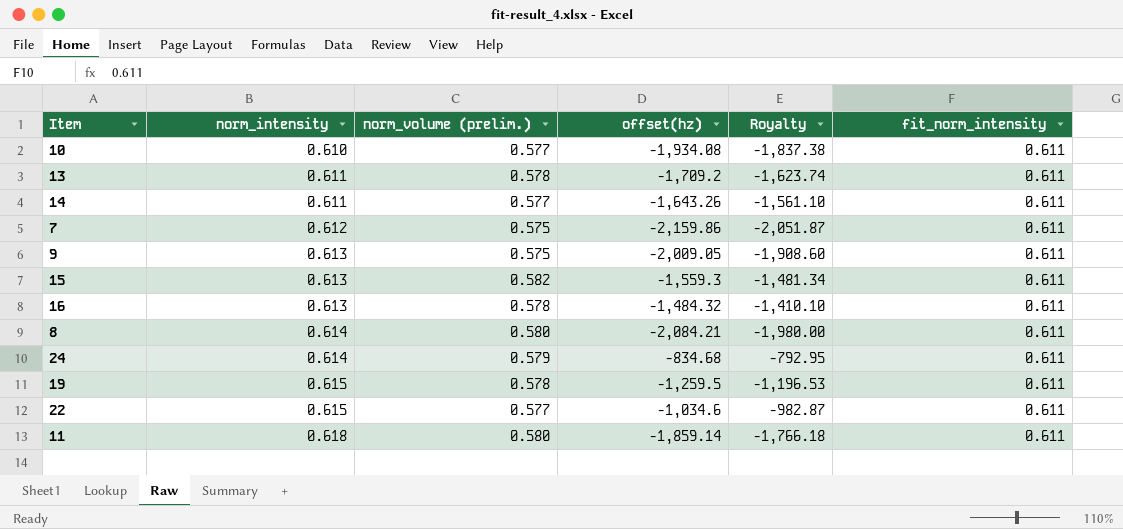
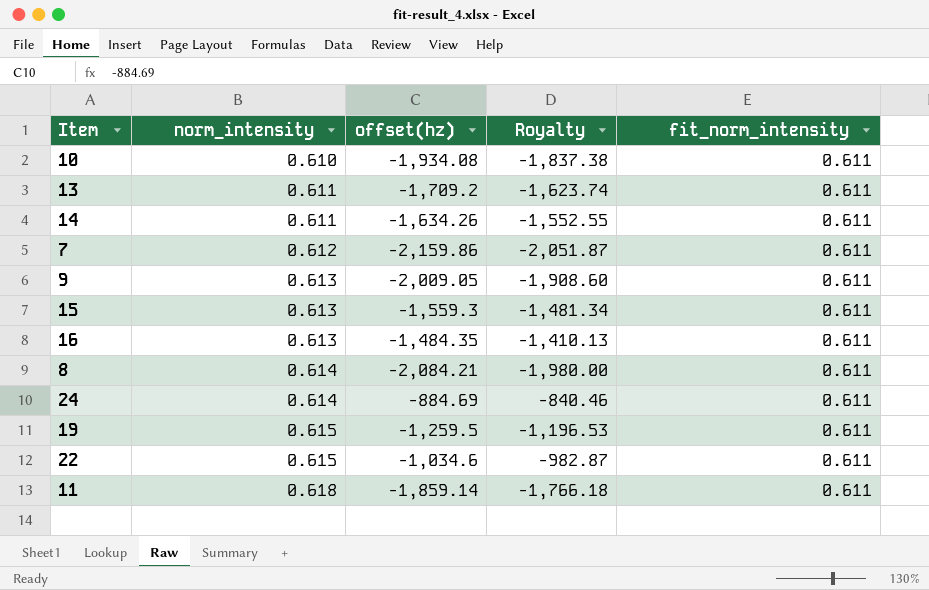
column norm_volume (prelim.) | position: 3 -> none
14 | offset(hz): -1,643.26 -> -1,634.26
14 | Royalty: -1,561.10 -> -1,552.55
16 | offset(hz): -1,484.32 -> -1,484.35
16 | Royalty: -1,410.10 -> -1,410.13
24 | offset(hz): -834.68 -> -884.69
24 | Royalty: -792.95 -> -840.46

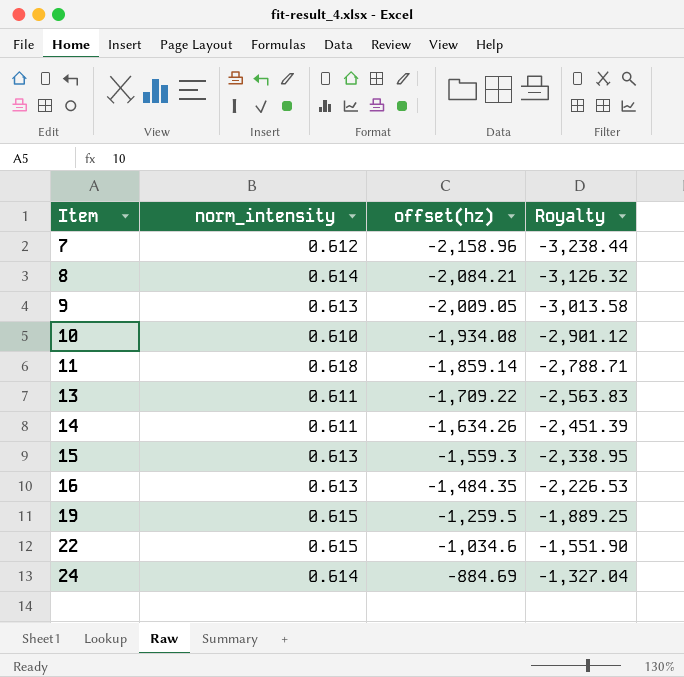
row order: norm_intensity ascending -> Item ascending
column fit_norm_intensity | position: 5 -> none
column Royalty | formula: [offset(hz)] * 0.95 -> [offset(hz)] * 1.5
7 | offset(hz): -2,159.86 -> -2,158.96
13 | offset(hz): -1,709.2 -> -1,709.22

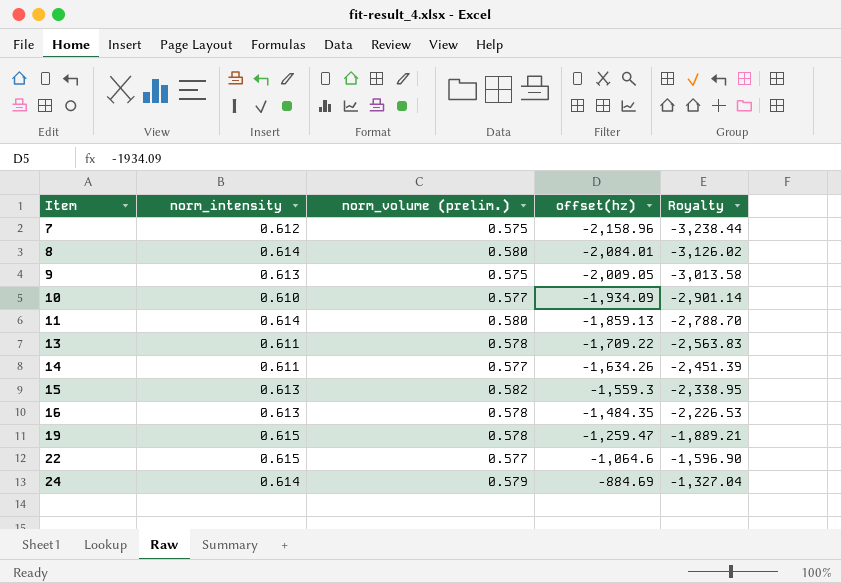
column norm_volume (prelim.) | position: none -> 3
8 | offset(hz): -2,084.21 -> -2,084.01
8 | Royalty: -3,126.32 -> -3,126.02
10 | offset(hz): -1,934.08 -> -1,934.09
10 | Royalty: -2,901.12 -> -2,901.14
11 | norm_intensity: 0.618 -> 0.614
11 | offset(hz): -1,859.14 -> -1,859.13
11 | Royalty: -2,788.71 -> -2,788.70
19 | offset(hz): -1,259.5 -> -1,259.47
19 | Royalty: -1,889.25 -> -1,889.21
22 | offset(hz): -1,034.6 -> -1,064.6
22 | Royalty: -1,551.90 -> -1,596.90

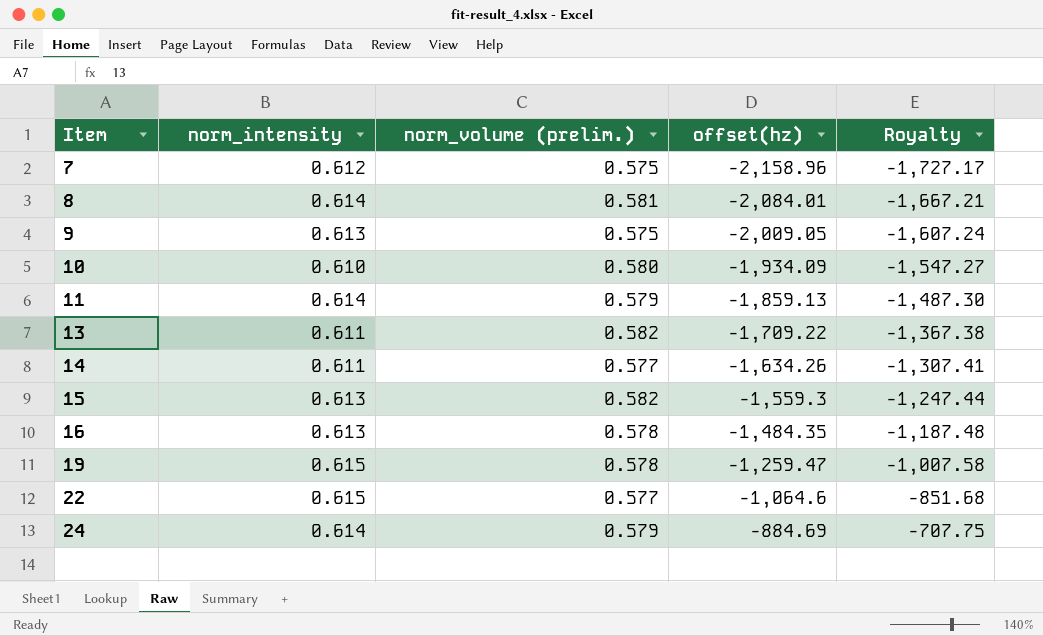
column Royalty | formula: [offset(hz)] * 1.5 -> [offset(hz)] * 0.8
8 | norm_volume (prelim.): 0.580 -> 0.581
10 | norm_volume (prelim.): 0.577 -> 0.580
11 | norm_volume (prelim.): 0.580 -> 0.579
13 | norm_volume (prelim.): 0.578 -> 0.582

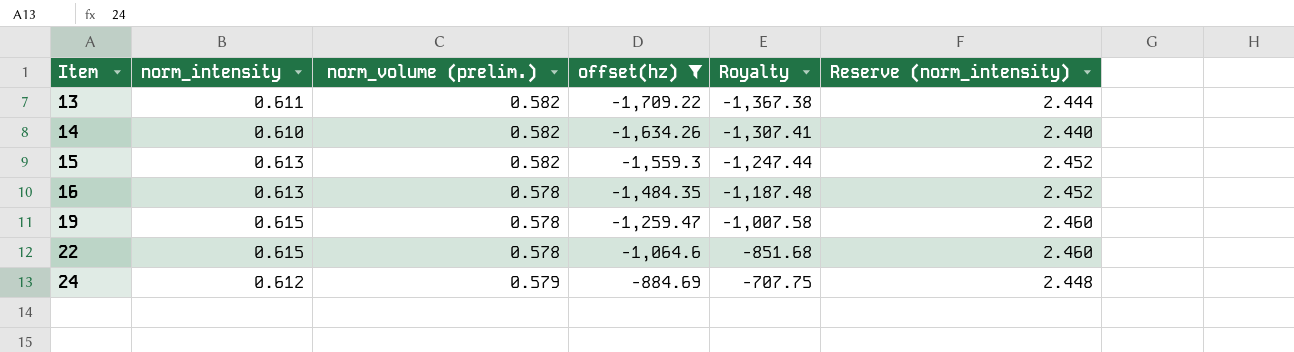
filter: none -> offset(hz) >= -1,709.22
column Reserve (norm_intensity) | formula: none -> [norm_intensity] * 4
14 | norm_intensity: 0.611 -> 0.610
14 | norm_volume (prelim.): 0.577 -> 0.582
22 | norm_volume (prelim.): 0.577 -> 0.578
24 | norm_intensity: 0.614 -> 0.612

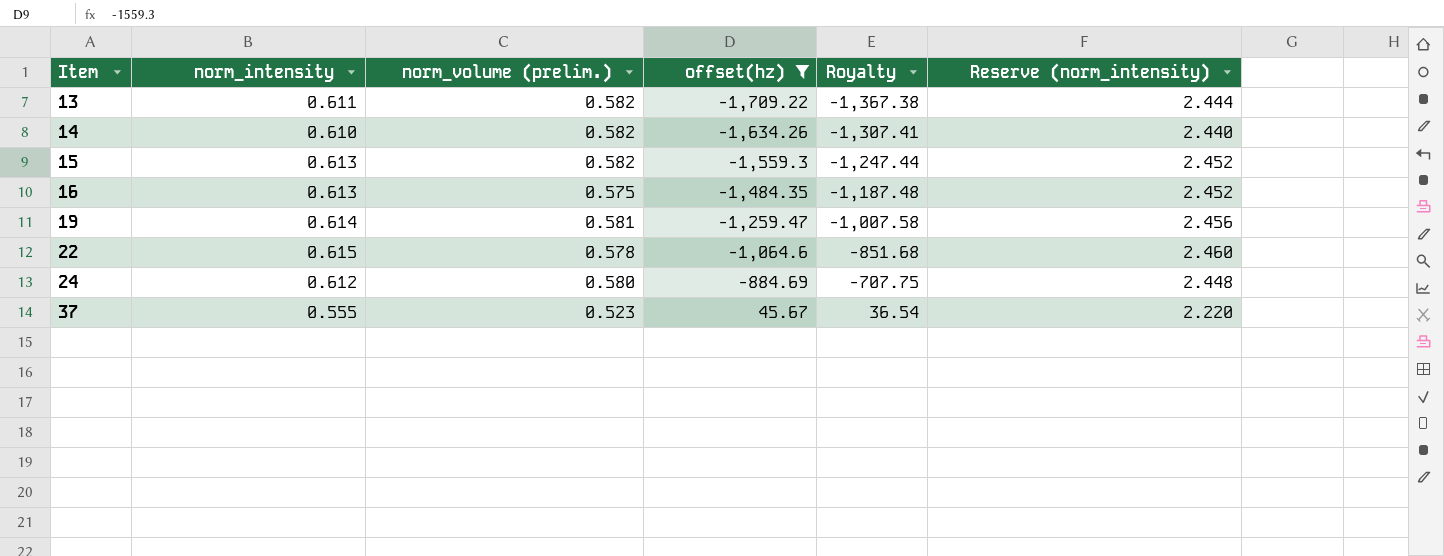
16 | norm_volume (prelim.): 0.578 -> 0.575
19 | norm_intensity: 0.615 -> 0.614
19 | norm_volume (prelim.): 0.578 -> 0.581
19 | Reserve (norm_intensity): 2.460 -> 2.456
24 | norm_volume (prelim.): 0.579 -> 0.580
row 37: none -> 0.555 | 0.523 | 45.67 | 36.54 | 2.220

